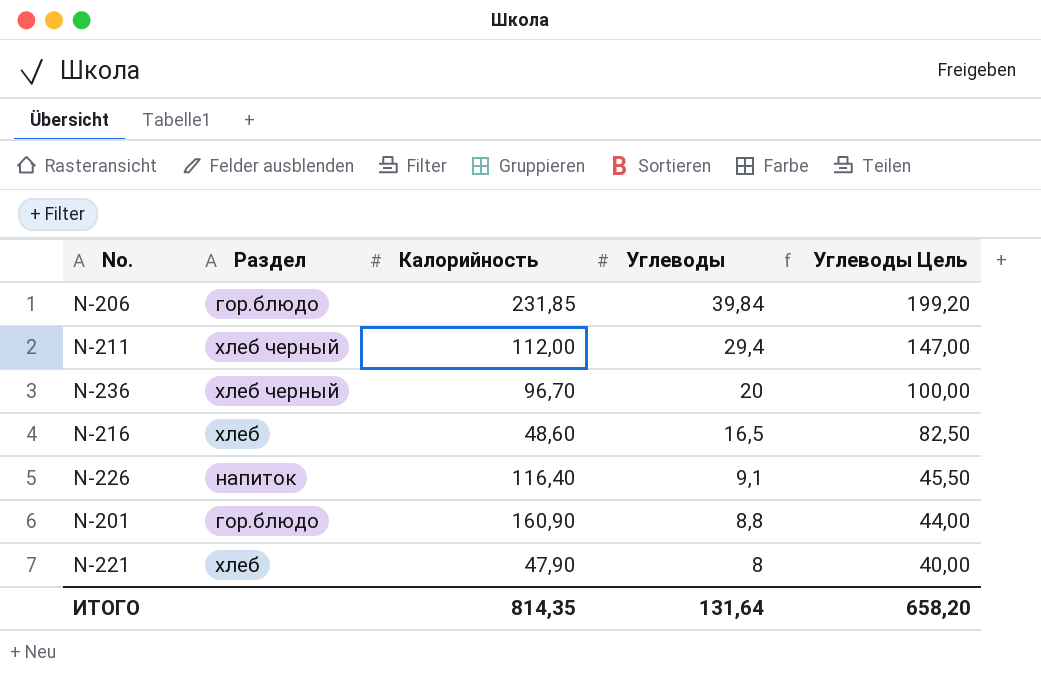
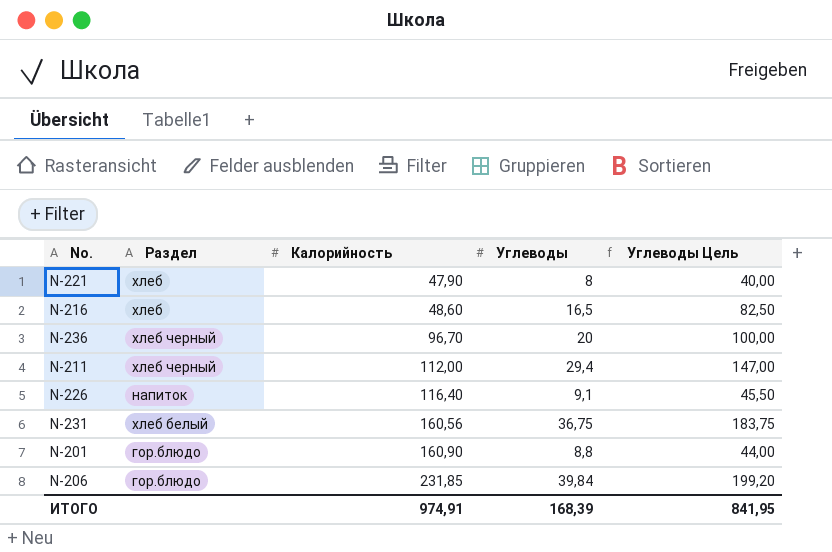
row order: Углеводы descending -> Калорийность ascending
row N-231: none -> хлеб белый | 160,56 | 36,75 | 183,75
ИТОГО | Калорийность: 814,35 -> 974,91
ИТОГО | Углеводы: 131,64 -> 168,39
ИТОГО | Углеводы Цель: 658,20 -> 841,95

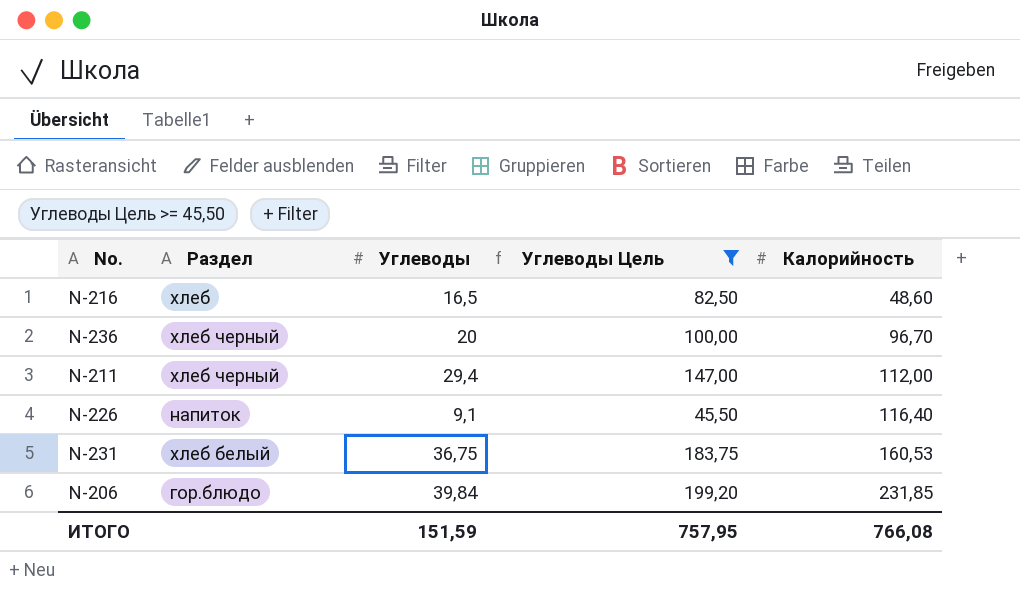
filter: none -> Углеводы Цель >= 45,50
column Калорийность | position: 3 -> 5
N-231 | Калорийность: 160,56 -> 160,53
ИТОГО | Углеводы: 168,39 -> 151,59
ИТОГО | Углеводы Цель: 841,95 -> 757,95
ИТОГО | Калорийность: 974,91 -> 766,08

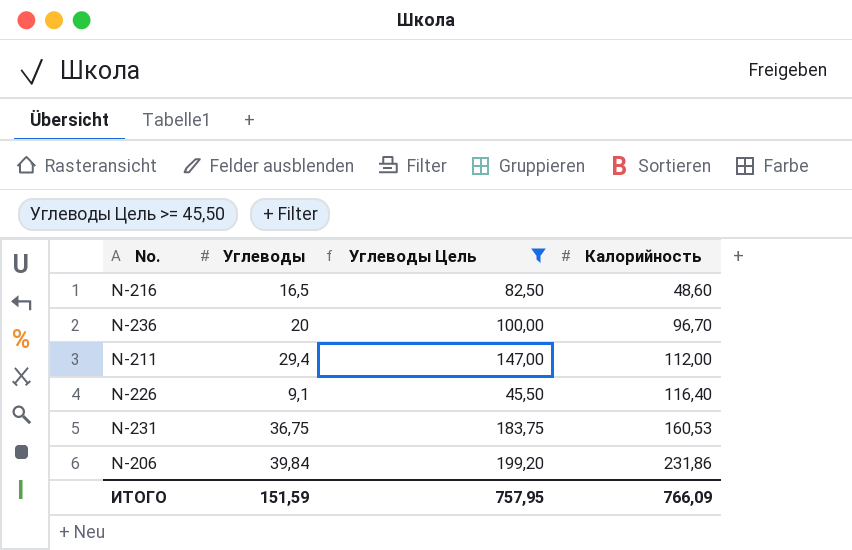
column Раздел | position: 2 -> none
N-206 | Калорийность: 231,85 -> 231,86
ИТОГО | Калорийность: 766,08 -> 766,09

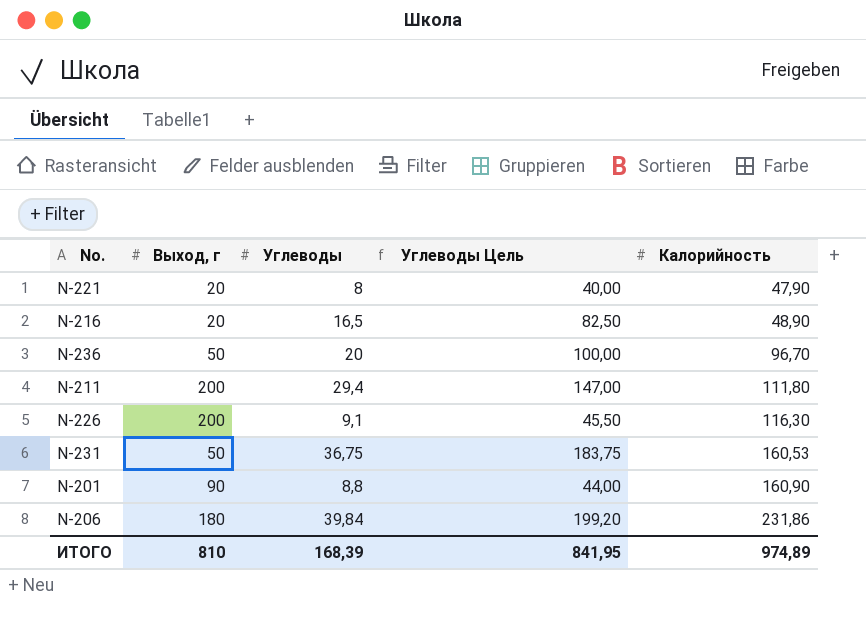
filter: Углеводы Цель >= 45,50 -> none
column Выход, г | position: none -> 2
N-216 | Калорийность: 48,60 -> 48,90
N-211 | Калорийность: 112,00 -> 111,80
N-226 | Калорийность: 116,40 -> 116,30
ИТОГО | Углеводы: 151,59 -> 168,39
ИТОГО | Углеводы Цель: 757,95 -> 841,95
ИТОГО | Калорийность: 766,09 -> 974,89

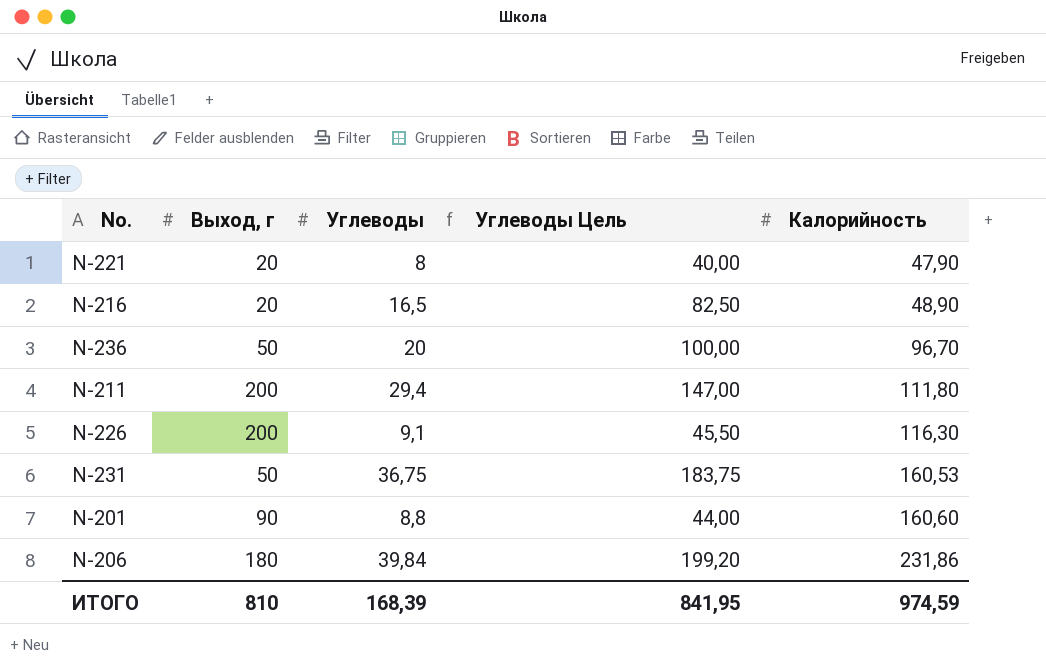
N-201 | Калорийность: 160,90 -> 160,60
ИТОГО | Калорийность: 974,89 -> 974,59

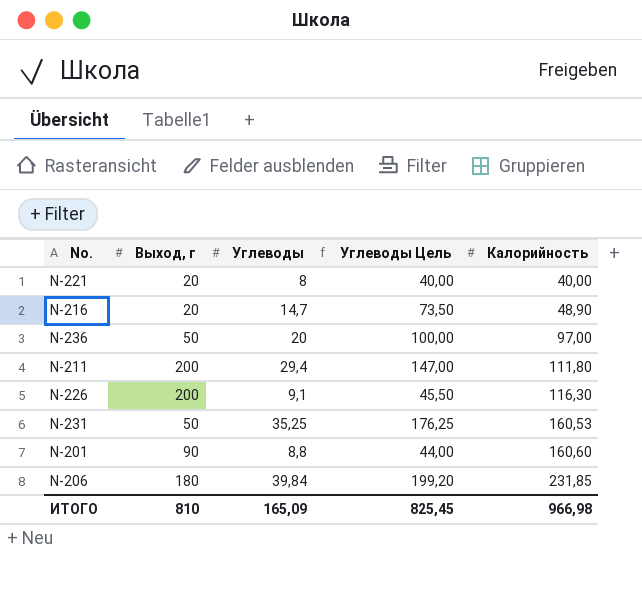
N-221 | Калорийность: 47,90 -> 40,00
N-216 | Углеводы: 16,5 -> 14,7
N-216 | Углеводы Цель: 82,50 -> 73,50
N-236 | Калорийность: 96,70 -> 97,00
N-231 | Углеводы: 36,75 -> 35,25
N-231 | Углеводы Цель: 183,75 -> 176,25
N-206 | Калорийность: 231,86 -> 231,85
ИТОГО | Углеводы: 168,39 -> 165,09
ИТОГО | Углеводы Цель: 841,95 -> 825,45
ИТОГО | Калорийность: 974,59 -> 966,98

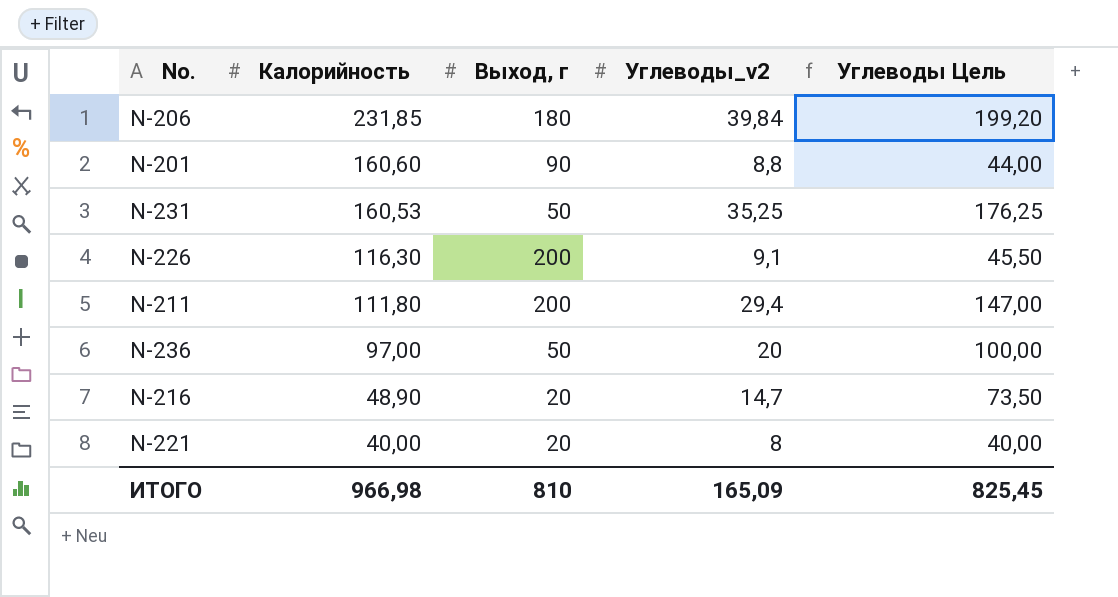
row order: Калорийность ascending -> Калорийность descending
column Калорийность | position: 5 -> 2
column name: Углеводы -> Углеводы_v2

